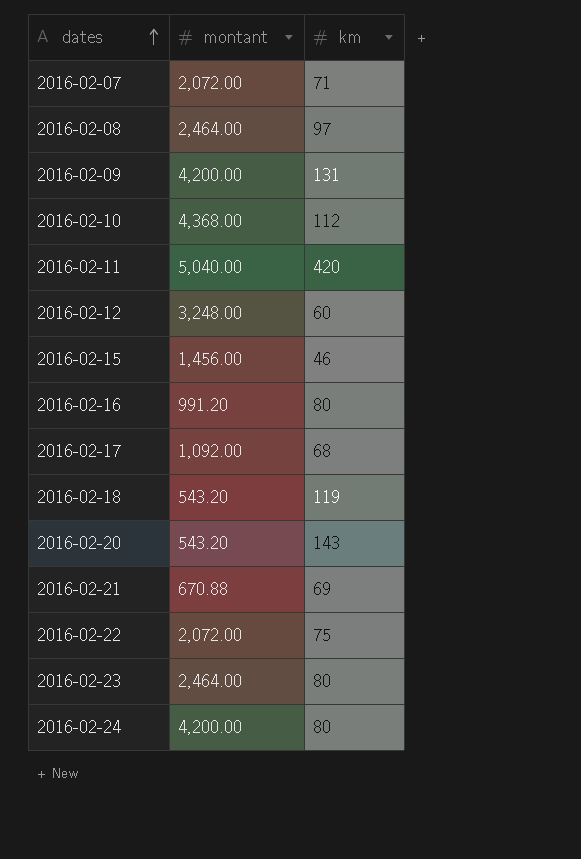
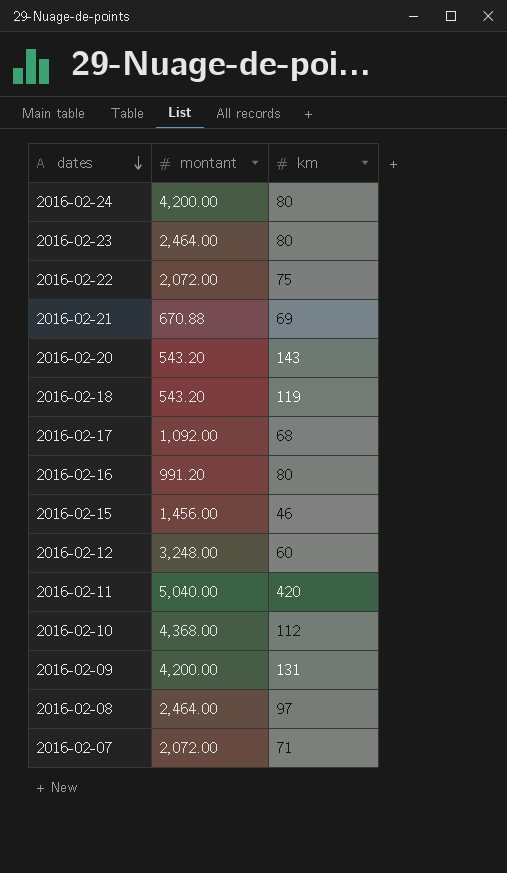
row order: dates ascending -> dates descending

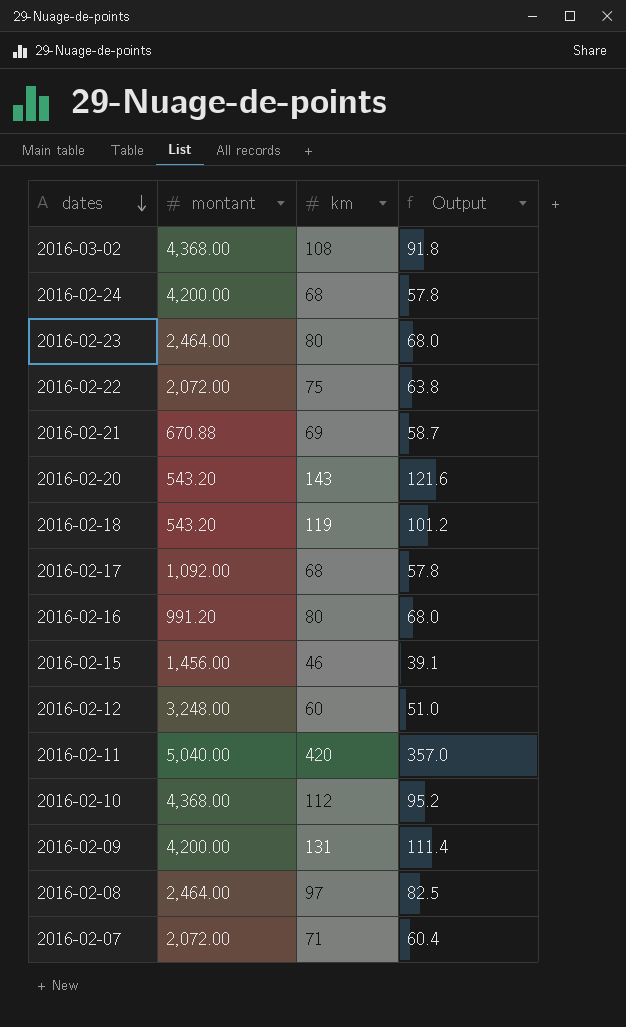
column Output | formula: none -> [km] * 0.85
row 2016-03-02: none -> 4,368.00 | 108 | 91.8
2016-02-24 | km: 80 -> 68

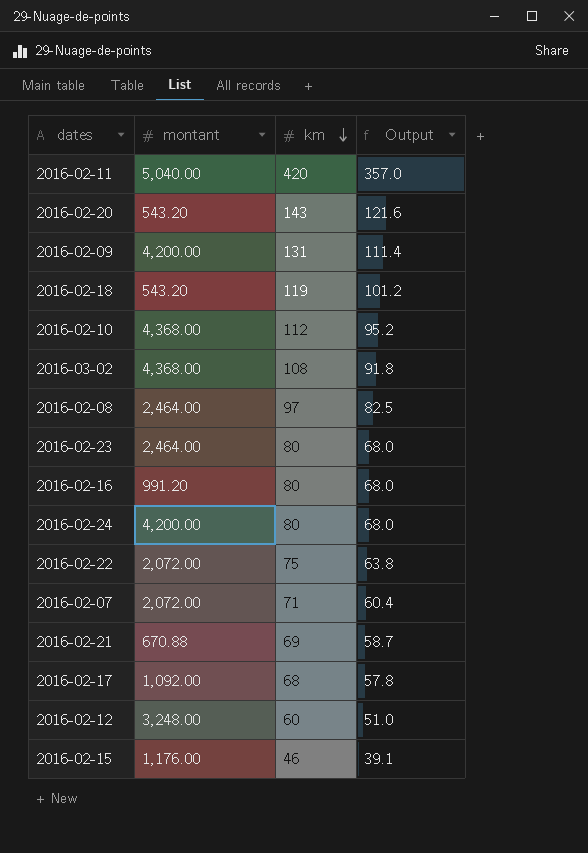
row order: dates descending -> km descending
2016-02-24 | km: 68 -> 80
2016-02-24 | Output: 57.8 -> 68.0
2016-02-15 | montant: 1,456.00 -> 1,176.00

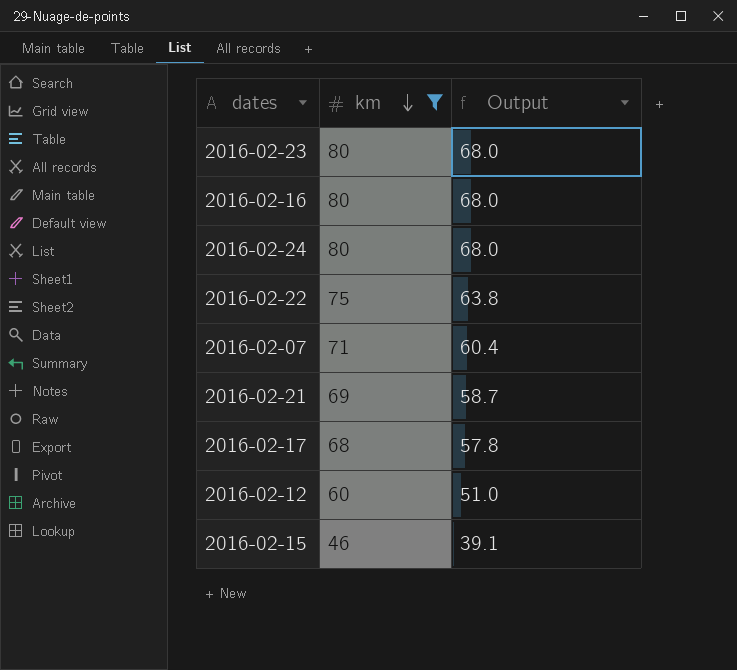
filter: none -> km <= 80
column montant | position: 2 -> none

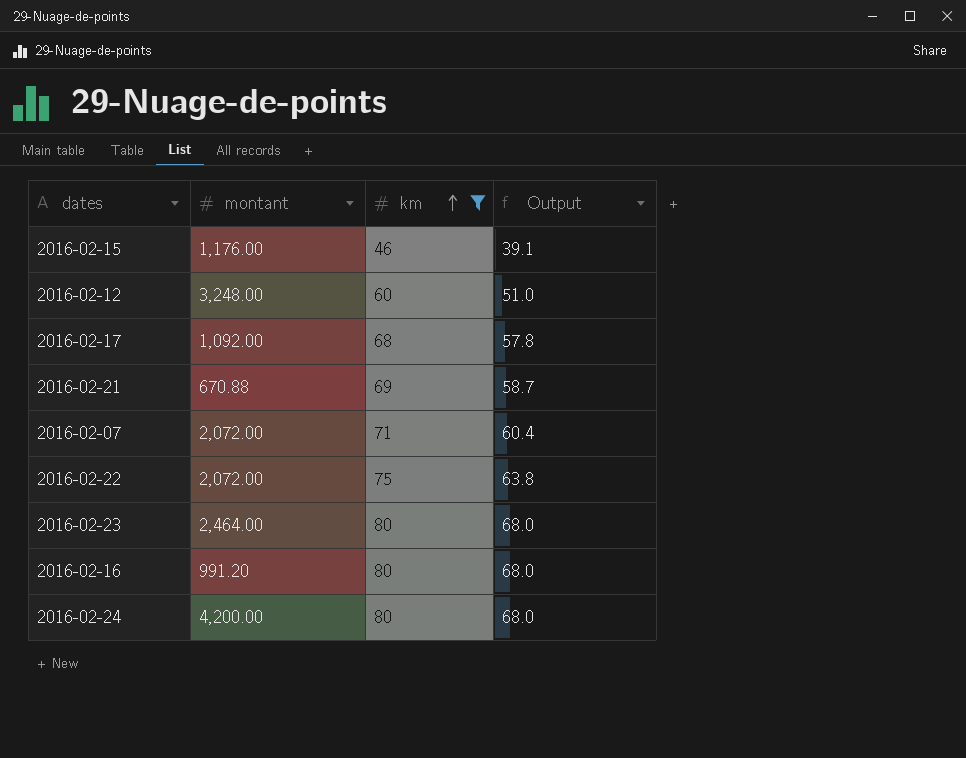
row order: km descending -> km ascending
column montant | position: none -> 2

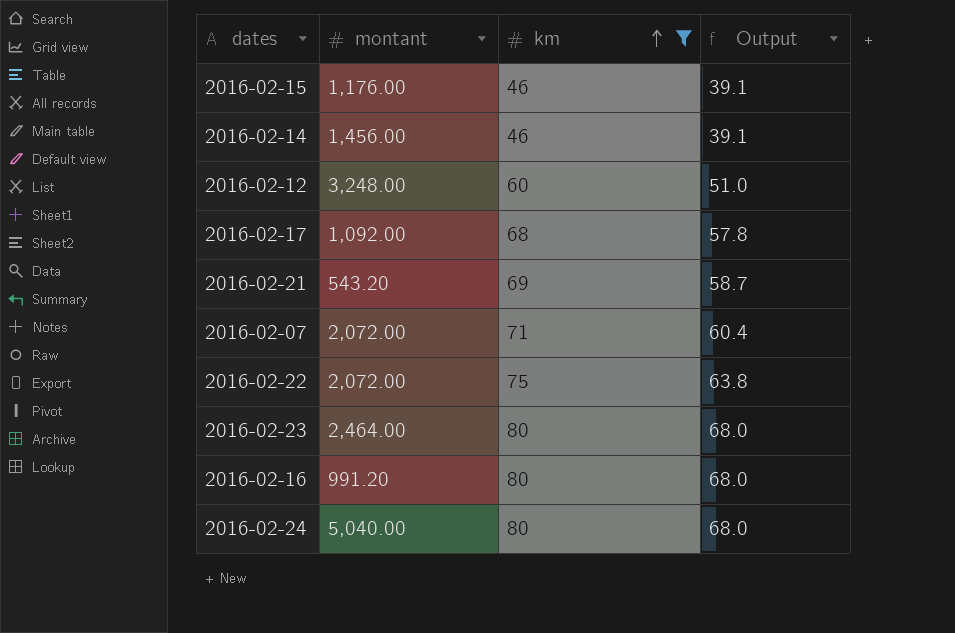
row 2016-02-14: none -> 1,456.00 | 46 | 39.1
2016-02-21 | montant: 670.88 -> 543.20
2016-02-24 | montant: 4,200.00 -> 5,040.00

